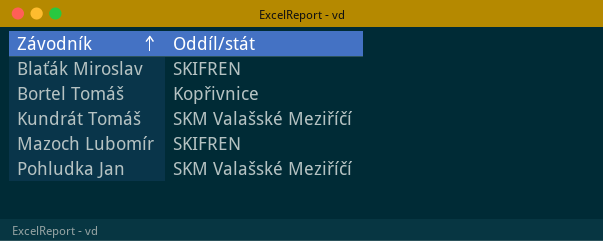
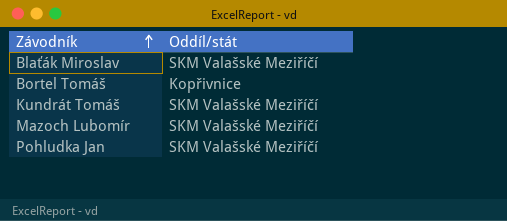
Blaťák Miroslav | Oddíl/stát: SKIFREN -> SKM Valašské Meziříčí
Mazoch Lubomír | Oddíl/stát: SKIFREN -> SKM Valašské Meziříčí

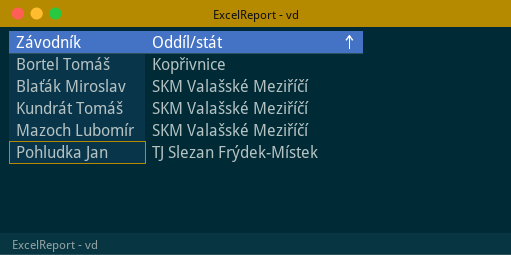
row order: Závodník ascending -> Oddíl/stát ascending
Pohludka Jan | Oddíl/stát: SKM Valašské Meziříčí -> TJ Slezan Frýdek-Místek

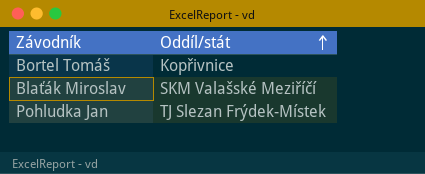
row Kundrát Tomáš: SKM Valašské Meziříčí -> none
row Mazoch Lubomír: SKM Valašské Meziříčí -> none

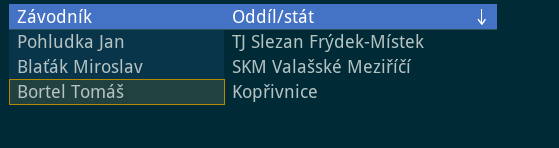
row order: Oddíl/stát ascending -> Oddíl/stát descending

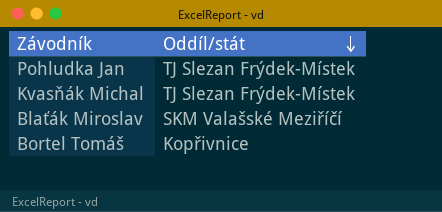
row Kvasňák Michal: none -> TJ Slezan Frýdek-Místek

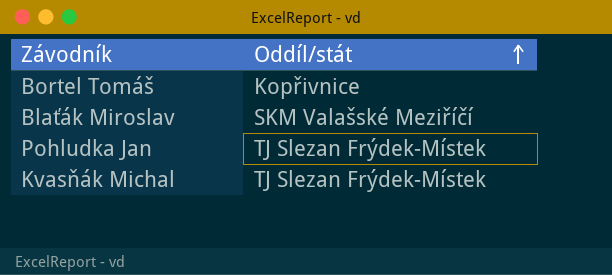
row order: Oddíl/stát descending -> Oddíl/stát ascending

